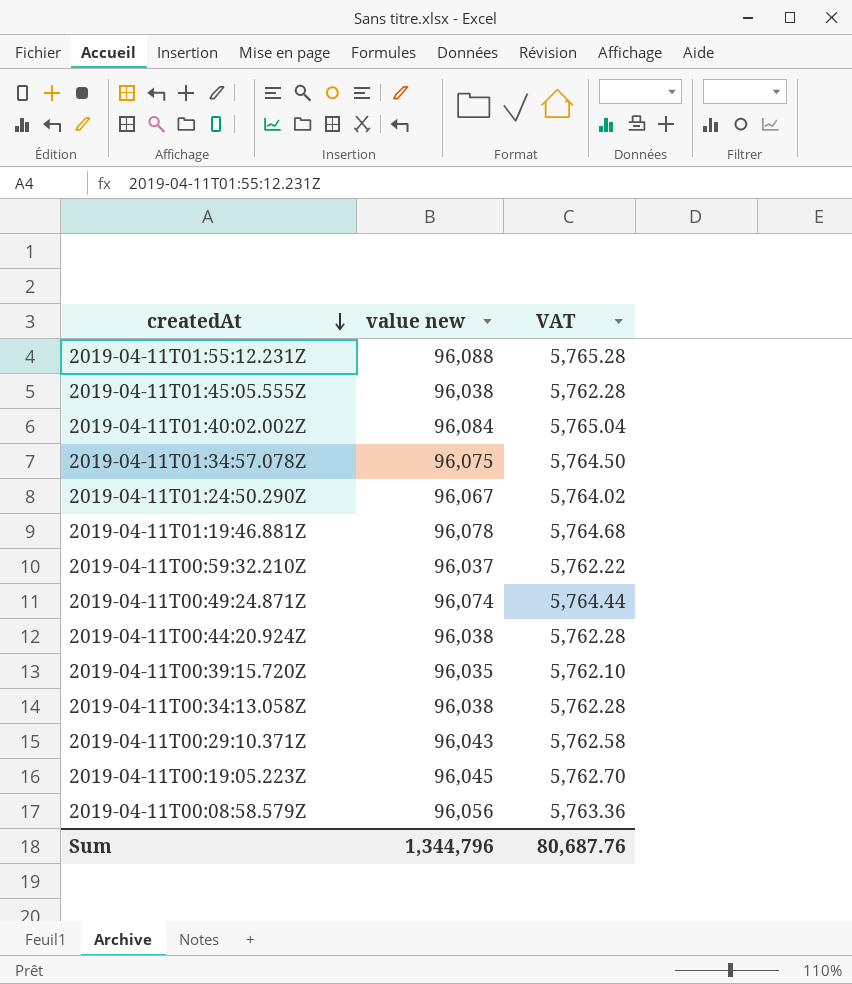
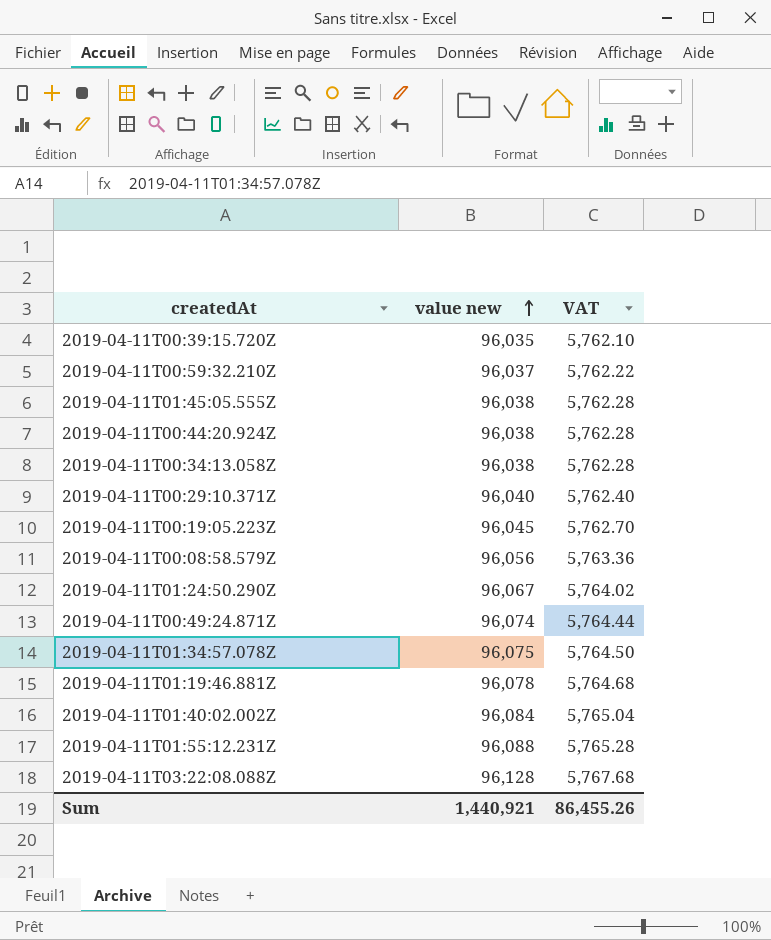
row order: createdAt descending -> value new ascending
2019-04-11T00:29:10.371Z | value new: 96,043 -> 96,040
2019-04-11T00:29:10.371Z | VAT: 5,762.58 -> 5,762.40
row 2019-04-11T03:22:08.088Z: none -> 96,128 | 5,767.68
Sum | value new: 1,344,796 -> 1,440,921
Sum | VAT: 80,687.76 -> 86,455.26

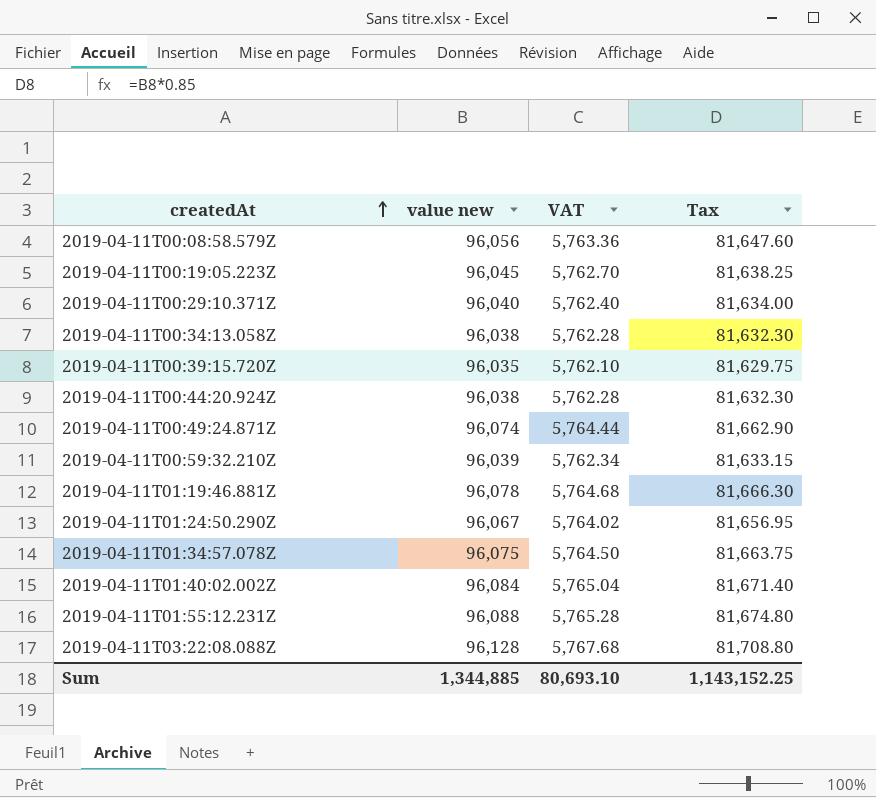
row order: value new ascending -> createdAt ascending
column Tax | formula: none -> [value new] * 0.85
row 2019-04-11T01:45:05.555Z: 96,038 | 5,762.28 -> none
2019-04-11T00:59:32.210Z | value new: 96,037 -> 96,039
2019-04-11T00:59:32.210Z | VAT: 5,762.22 -> 5,762.34
Sum | value new: 1,440,921 -> 1,344,885
Sum | VAT: 86,455.26 -> 80,693.10

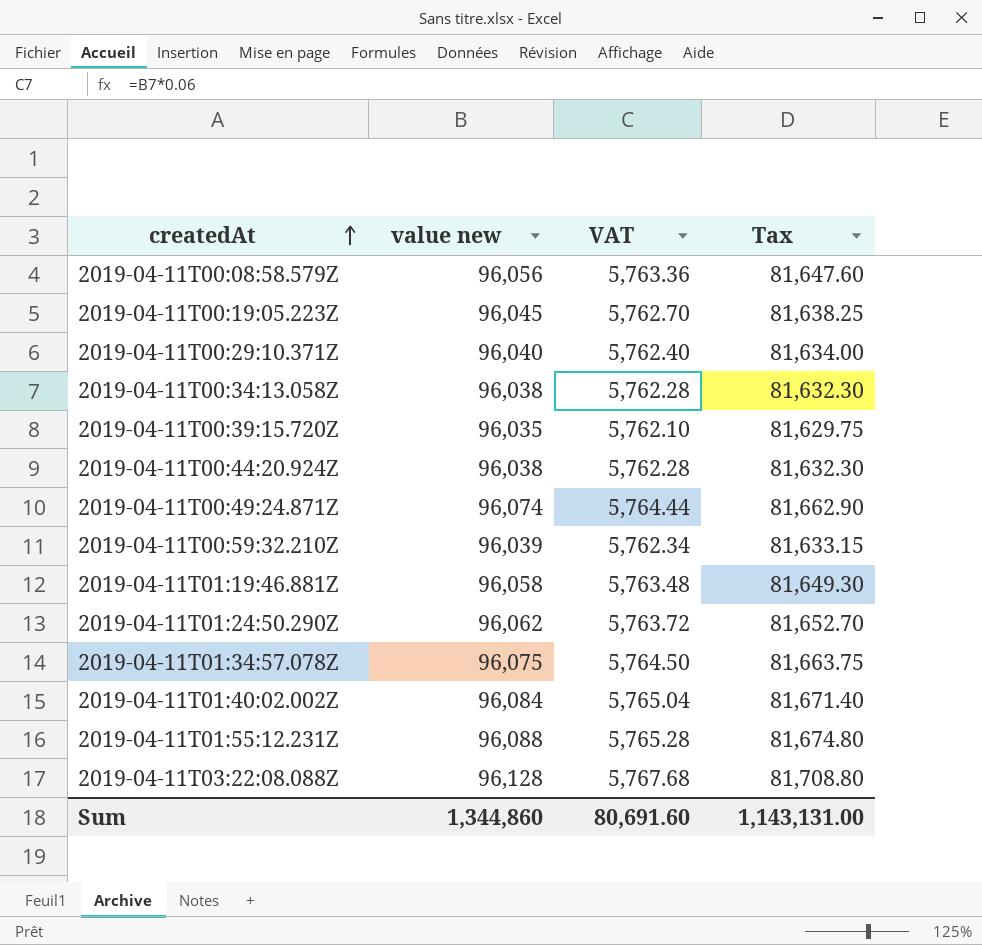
2019-04-11T01:19:46.881Z | value new: 96,078 -> 96,058
2019-04-11T01:19:46.881Z | VAT: 5,764.68 -> 5,763.48
2019-04-11T01:19:46.881Z | Tax: 81,666.30 -> 81,649.30
2019-04-11T01:24:50.290Z | value new: 96,067 -> 96,062
2019-04-11T01:24:50.290Z | VAT: 5,764.02 -> 5,763.72
2019-04-11T01:24:50.290Z | Tax: 81,656.95 -> 81,652.70
Sum | value new: 1,344,885 -> 1,344,860
Sum | VAT: 80,693.10 -> 80,691.60
Sum | Tax: 1,143,152.25 -> 1,143,131.00

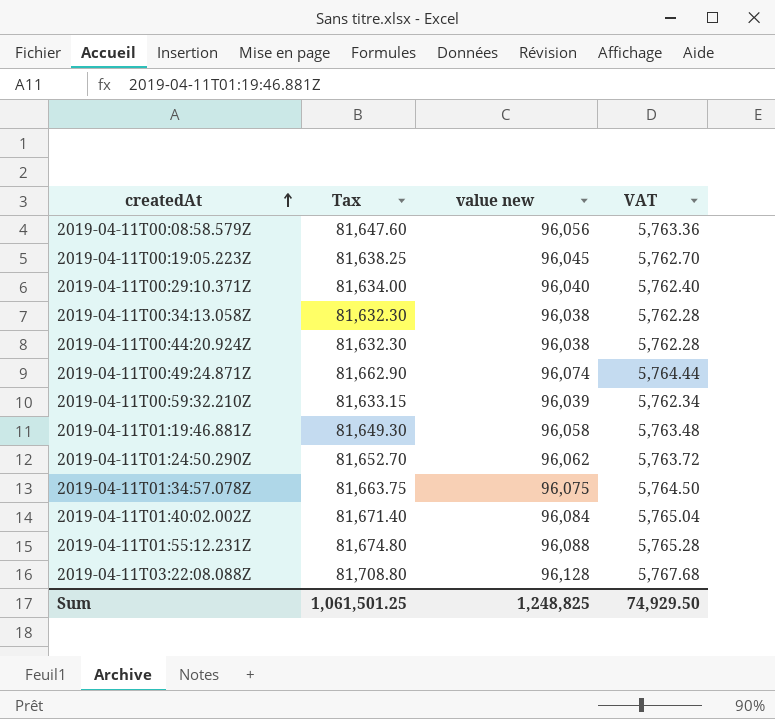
column Tax | position: 4 -> 2
row 2019-04-11T00:39:15.720Z: 96,035 | 5,762.10 | 81,629.75 -> none
Sum | Tax: 1,143,131.00 -> 1,061,501.25
Sum | value new: 1,344,860 -> 1,248,825
Sum | VAT: 80,691.60 -> 74,929.50

